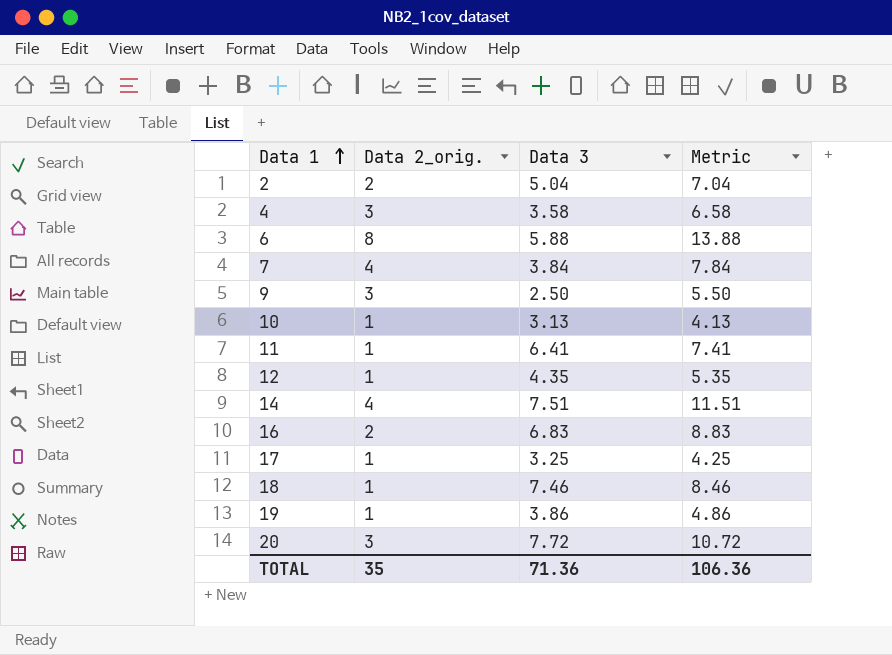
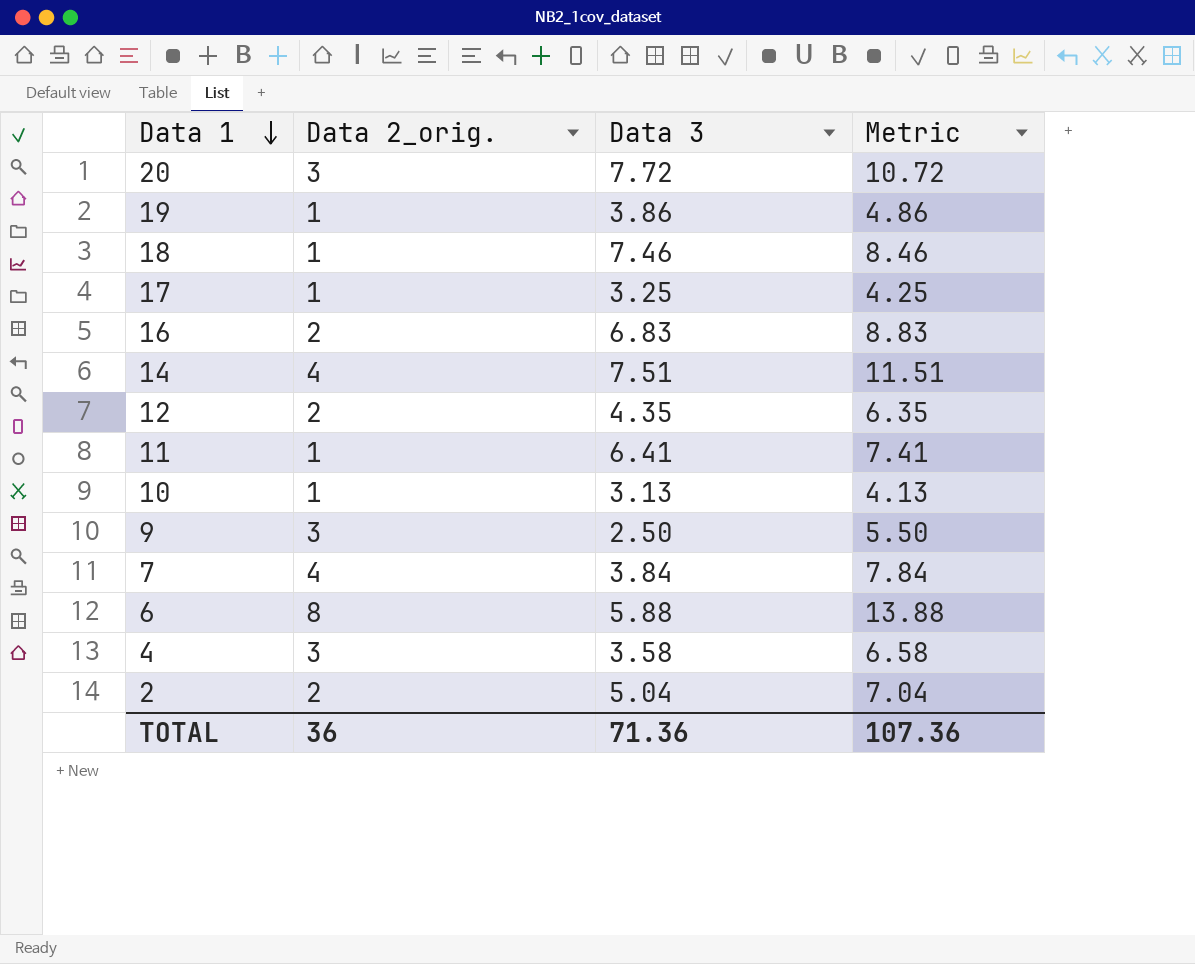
row order: Data 1 ascending -> Data 1 descending
12 | Data 2_orig.: 1 -> 2
12 | Metric: 5.35 -> 6.35
TOTAL | Data 2_orig.: 35 -> 36
TOTAL | Metric: 106.36 -> 107.36

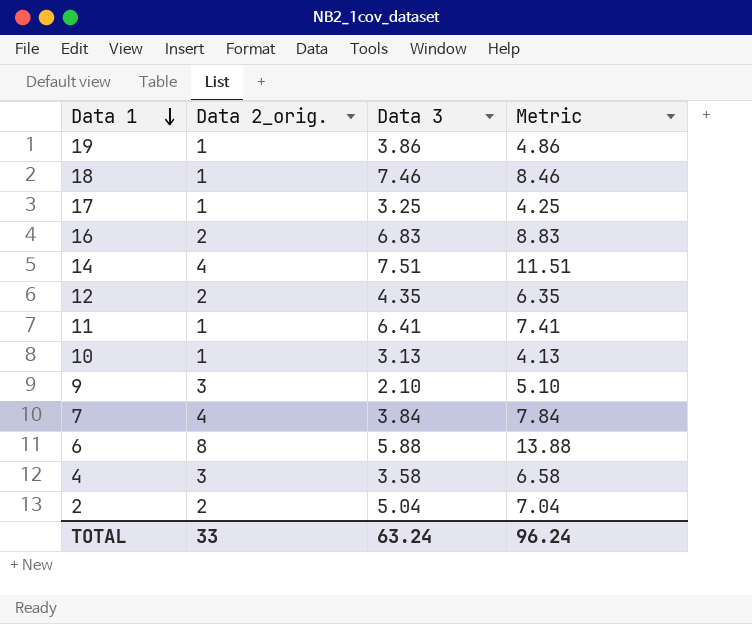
row 20: 3 | 7.72 | 10.72 -> none
9 | Data 3: 2.50 -> 2.10
9 | Metric: 5.50 -> 5.10
TOTAL | Data 2_orig.: 36 -> 33
TOTAL | Data 3: 71.36 -> 63.24
TOTAL | Metric: 107.36 -> 96.24

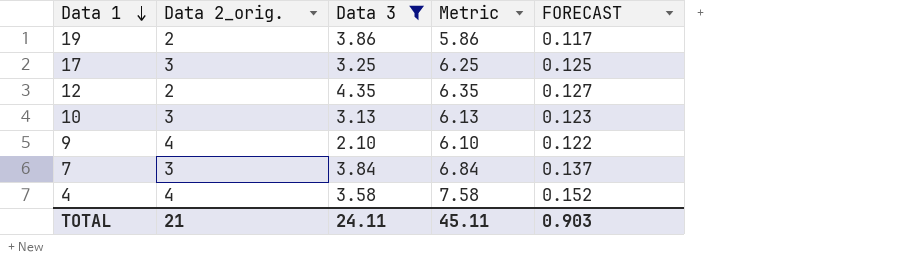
filter: none -> Data 3 <= 4.35
column FORECAST | formula: none -> [Metric] * 0.02
19 | Data 2_orig.: 1 -> 2
19 | Metric: 4.86 -> 5.86
17 | Data 2_orig.: 1 -> 3
17 | Metric: 4.25 -> 6.25
10 | Data 2_orig.: 1 -> 3
10 | Metric: 4.13 -> 6.13
9 | Data 2_orig.: 3 -> 4
9 | Metric: 5.10 -> 6.10
7 | Data 2_orig.: 4 -> 3
7 | Metric: 7.84 -> 6.84
4 | Data 2_orig.: 3 -> 4
4 | Metric: 6.58 -> 7.58
TOTAL | Data 2_orig.: 33 -> 21
TOTAL | Data 3: 63.24 -> 24.11
TOTAL | Metric: 96.24 -> 45.11

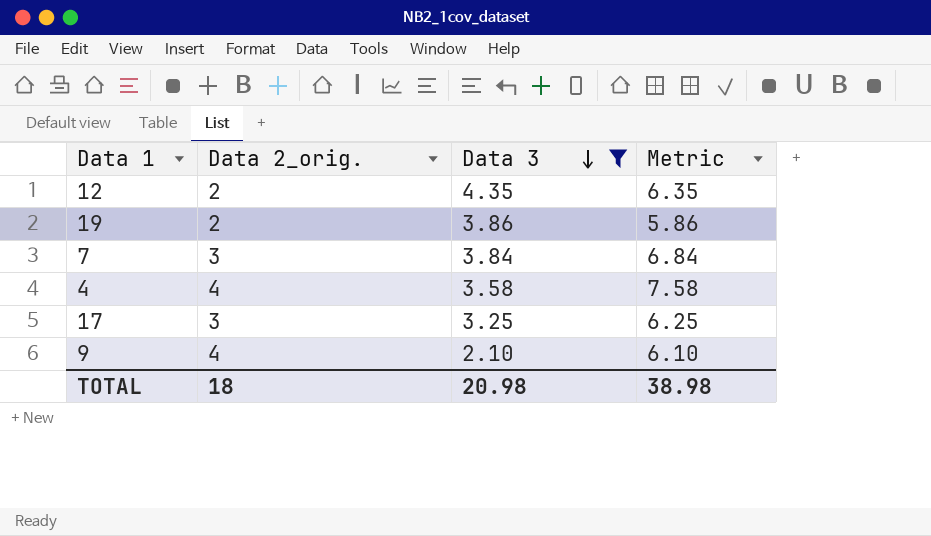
row order: Data 1 descending -> Data 3 descending
column FORECAST | formula: [Metric] * 0.02 -> none
row 10: 3 | 3.13 | 6.13 | 0.123 -> none
TOTAL | Data 2_orig.: 21 -> 18
TOTAL | Data 3: 24.11 -> 20.98
TOTAL | Metric: 45.11 -> 38.98

